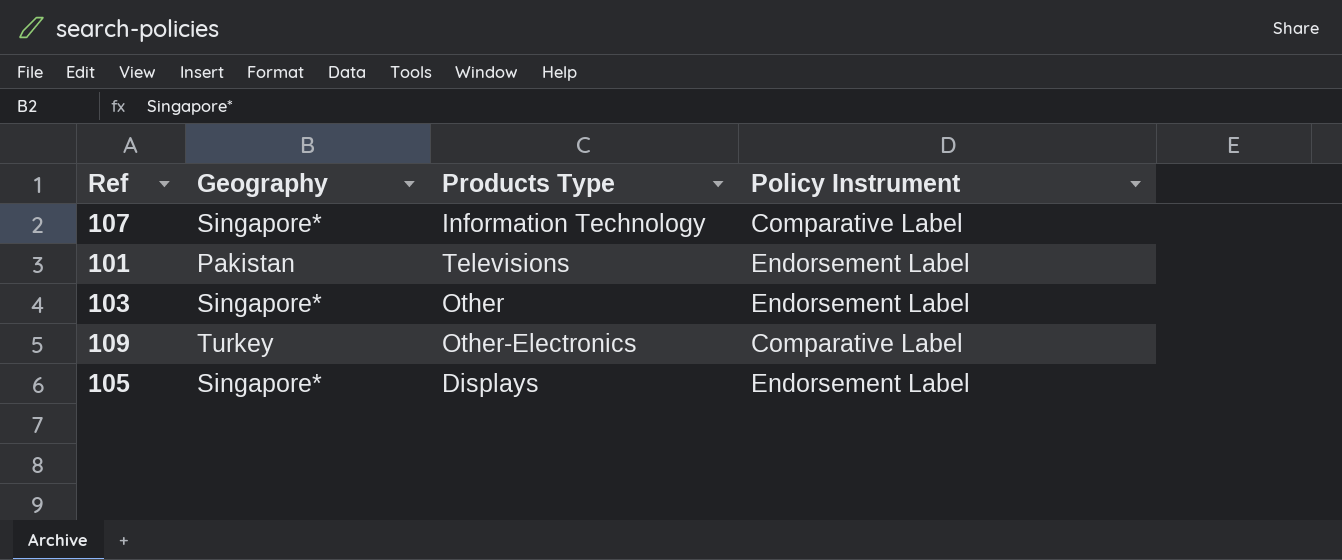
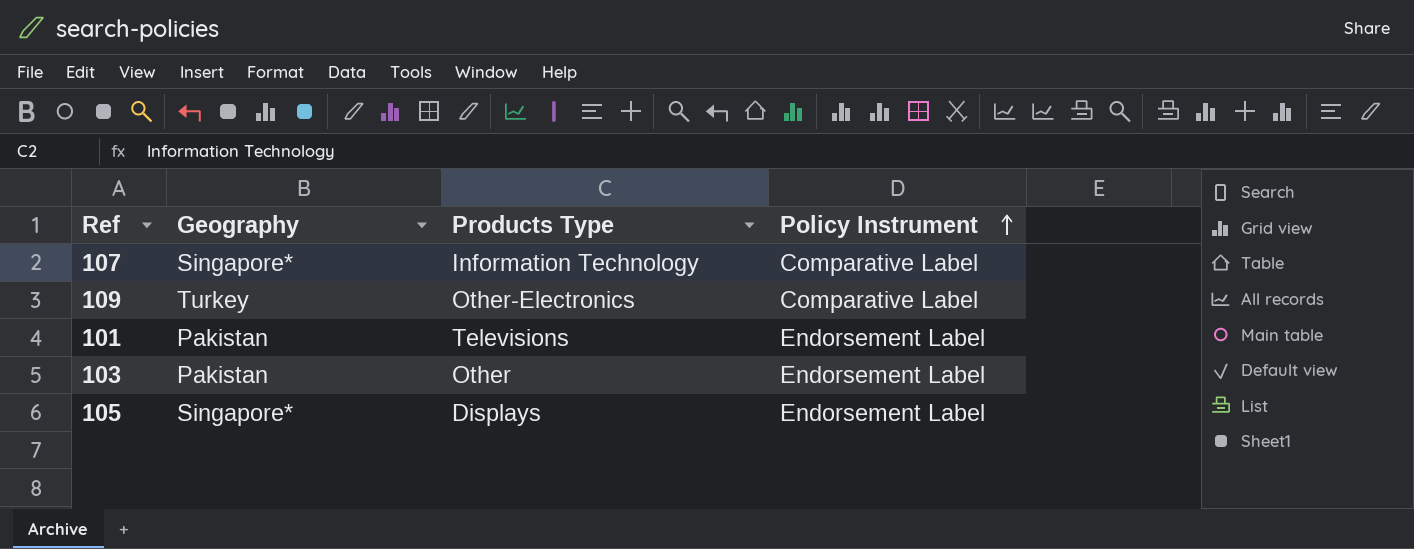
row order: none -> Policy Instrument ascending
103 | Geography: Singapore* -> Pakistan

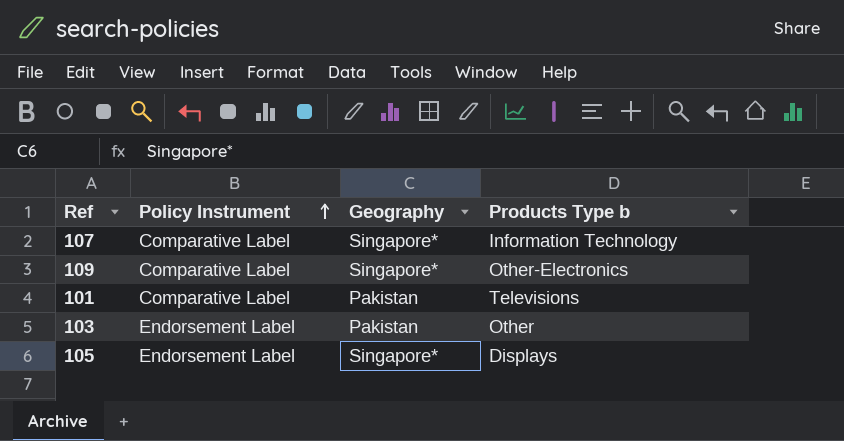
column Policy Instrument | position: 4 -> 2
column name: Products Type -> Products Type b
109 | Geography: Turkey -> Singapore*
101 | Policy Instrument: Endorsement Label -> Comparative Label

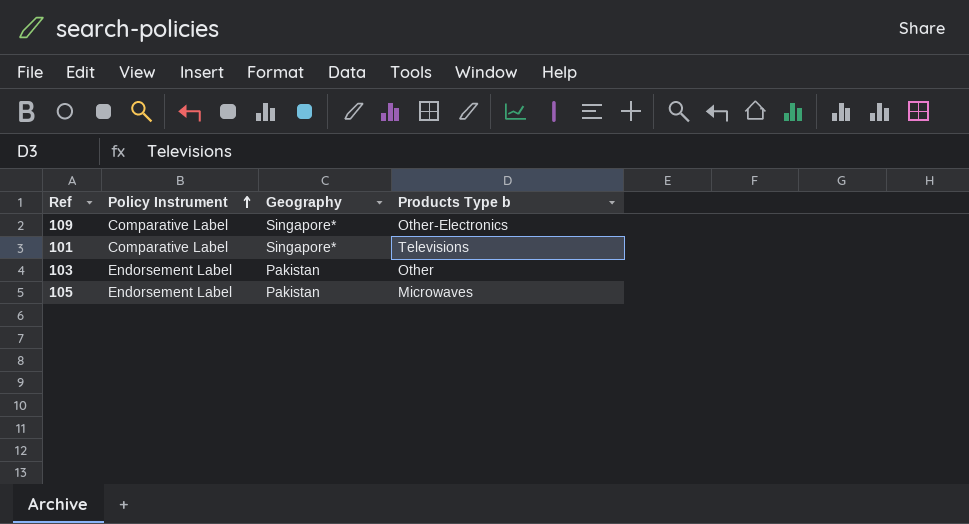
row 107: Comparative Label | Singapore* | Information Technology -> none
101 | Geography: Pakistan -> Singapore*
105 | Geography: Singapore* -> Pakistan
105 | Products Type b: Displays -> Microwaves

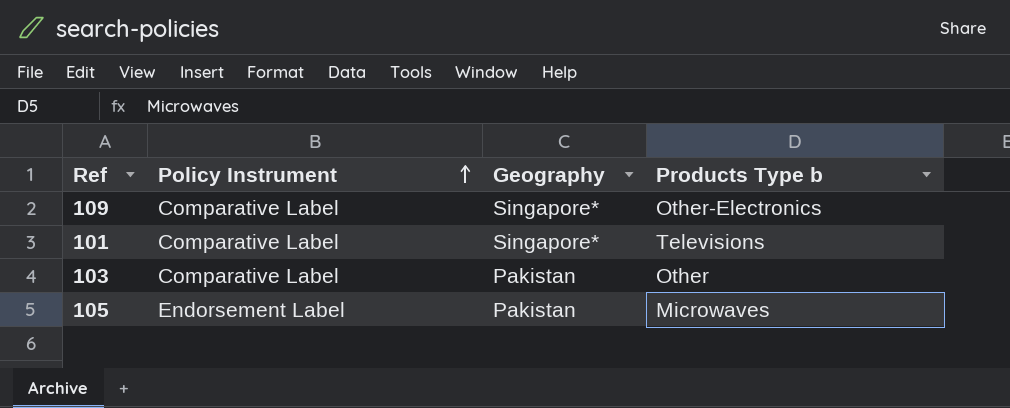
103 | Policy Instrument: Endorsement Label -> Comparative Label

